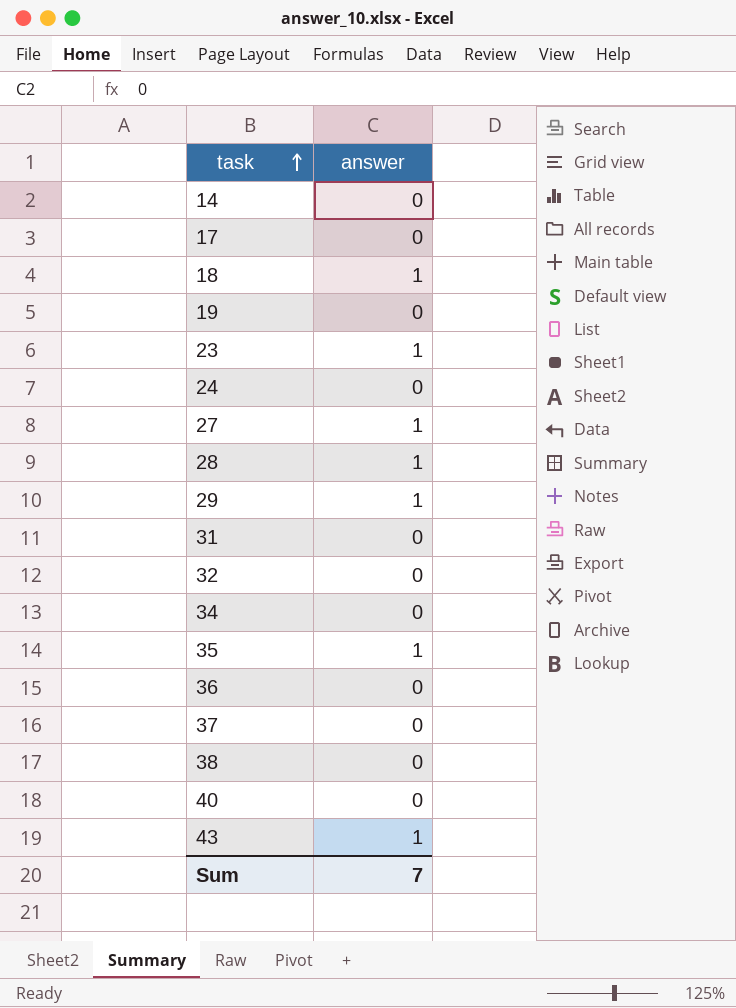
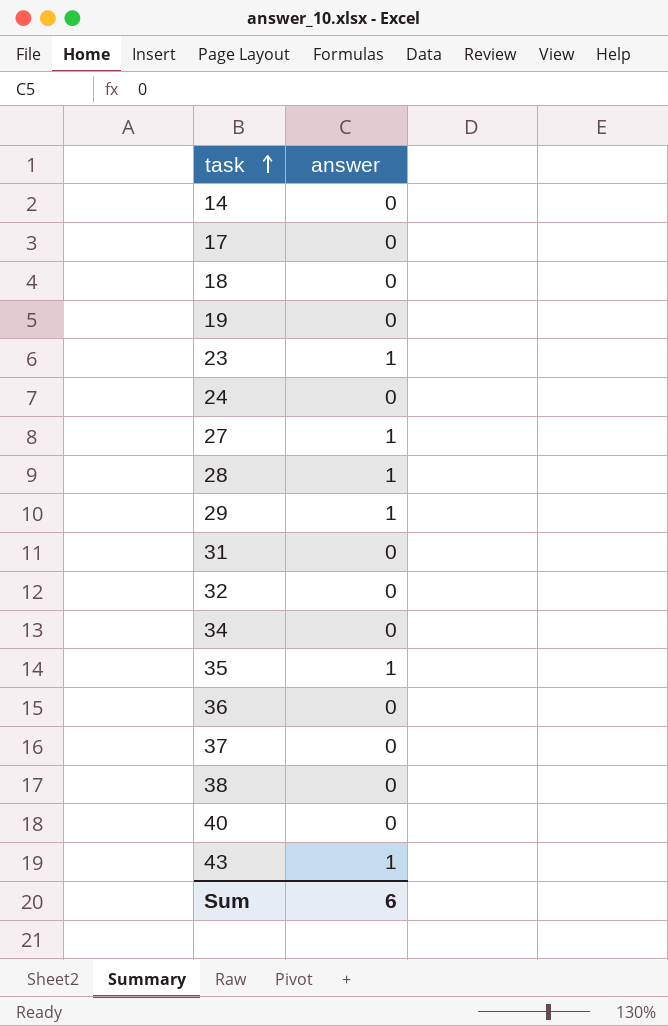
18 | answer: 1 -> 0
Sum | answer: 7 -> 6

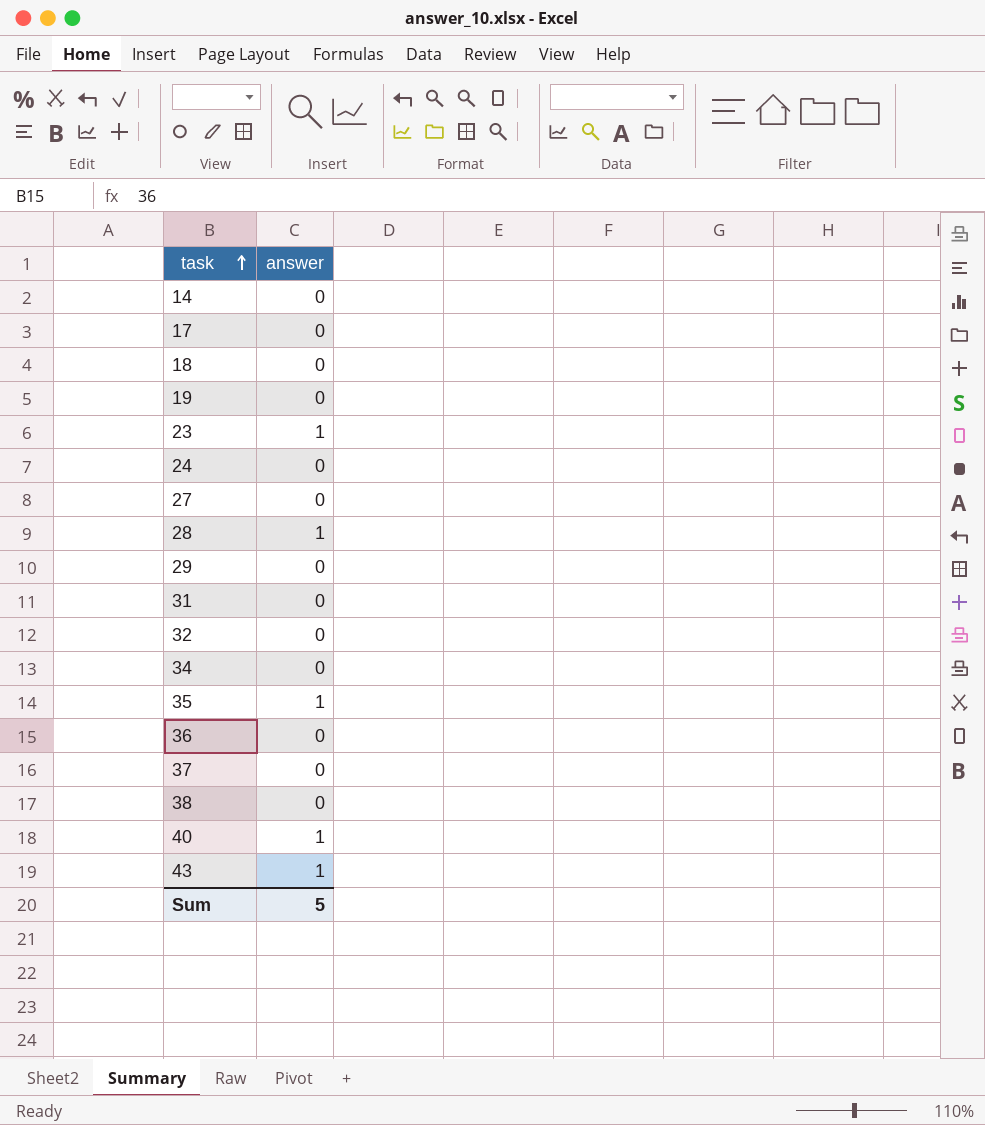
27 | answer: 1 -> 0
29 | answer: 1 -> 0
40 | answer: 0 -> 1
Sum | answer: 6 -> 5

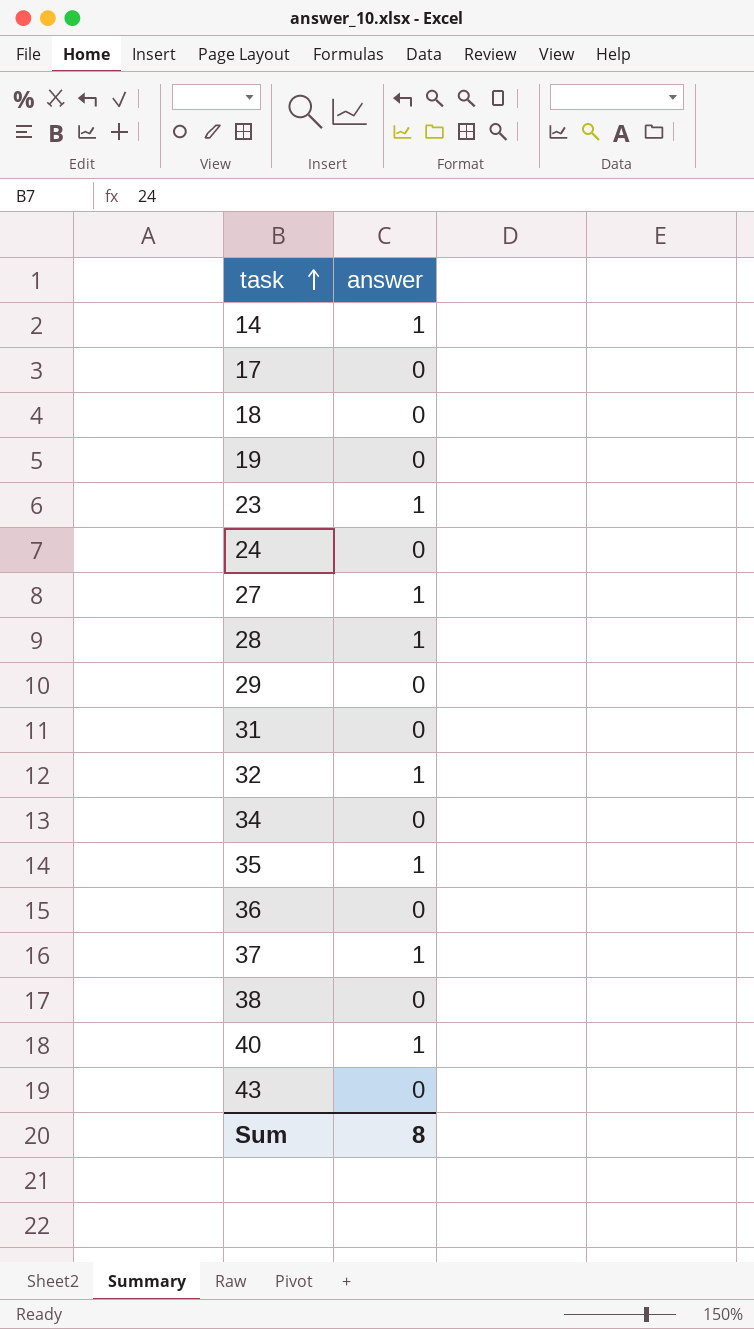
14 | answer: 0 -> 1
27 | answer: 0 -> 1
32 | answer: 0 -> 1
37 | answer: 0 -> 1
43 | answer: 1 -> 0
Sum | answer: 5 -> 8

